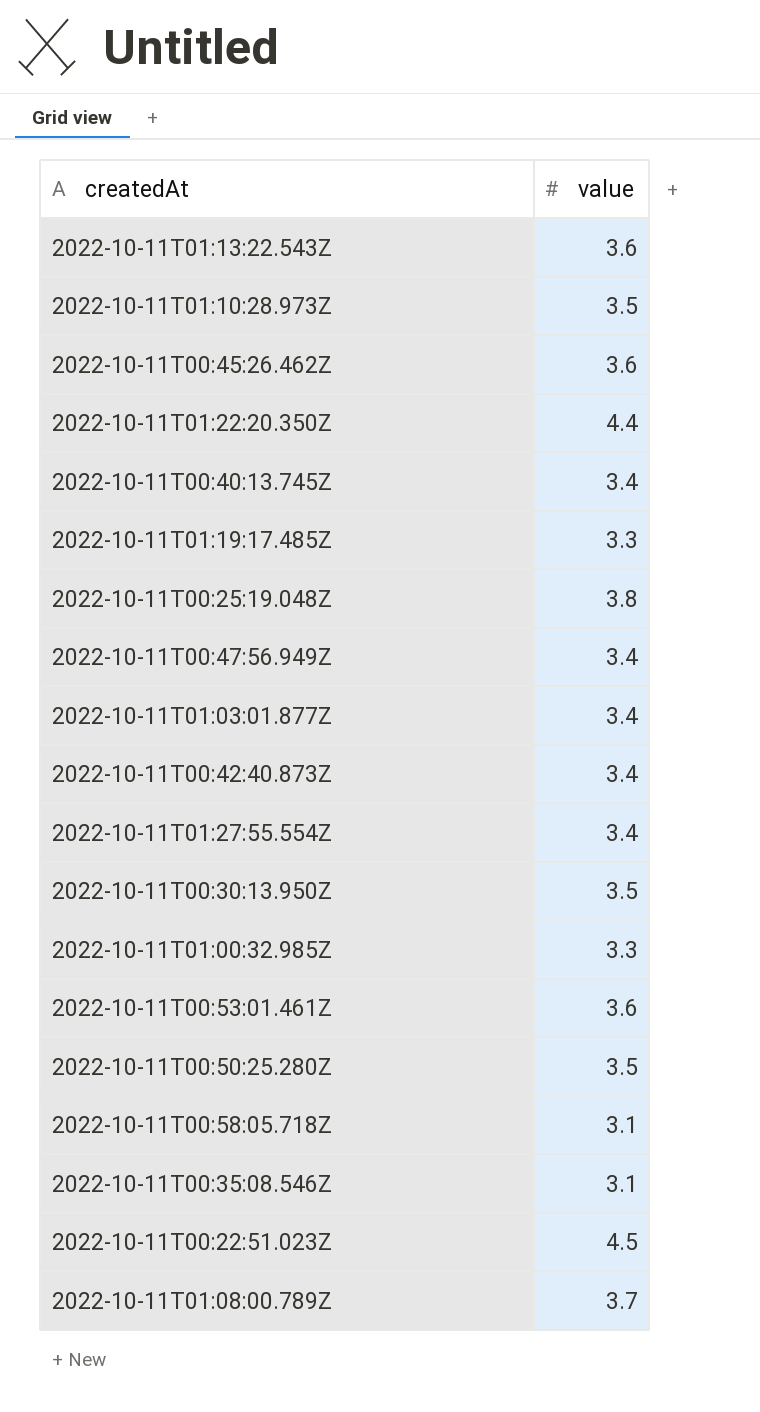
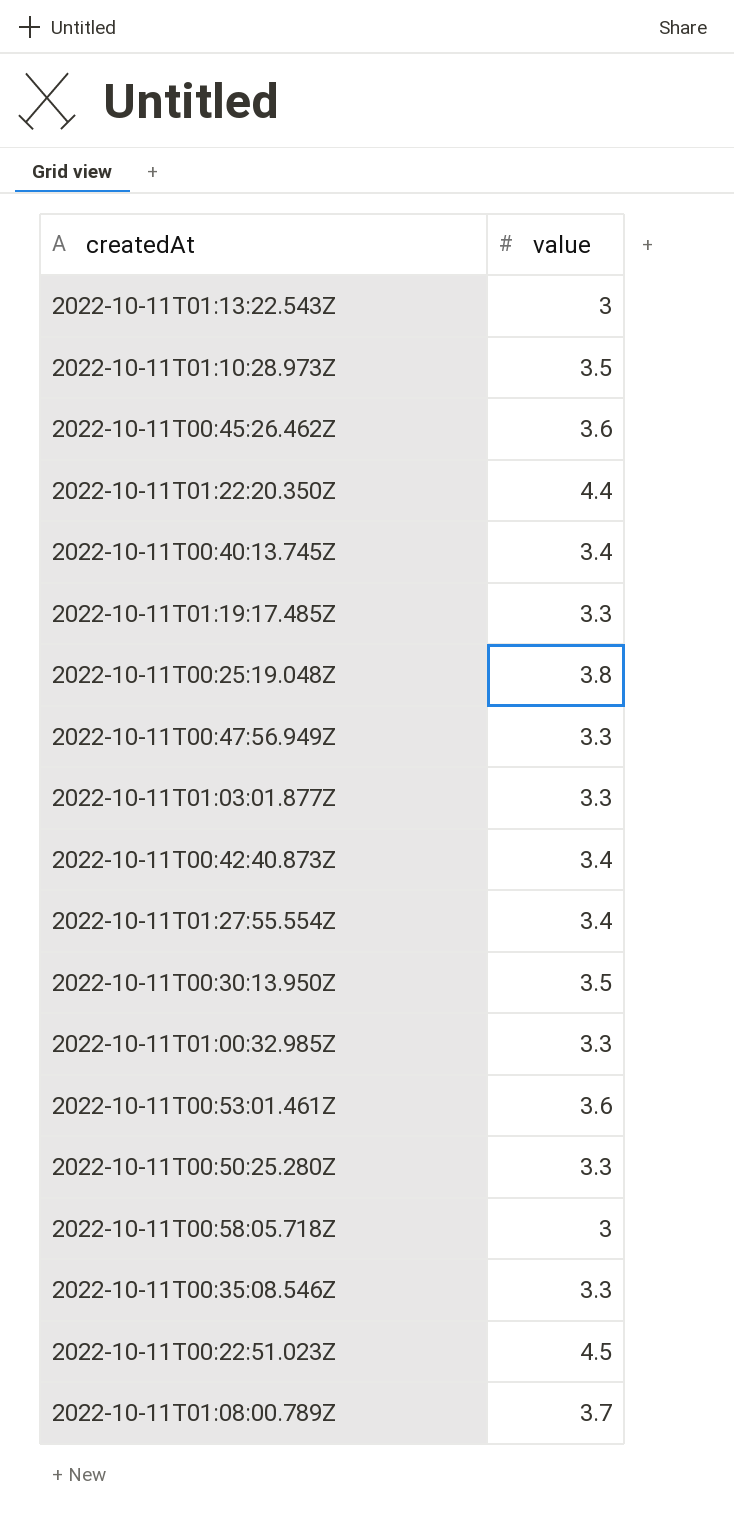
2022-10-11T01:13:22.543Z | value: 3.6 -> 3
2022-10-11T00:47:56.949Z | value: 3.4 -> 3.3
2022-10-11T01:03:01.877Z | value: 3.4 -> 3.3
2022-10-11T00:50:25.280Z | value: 3.5 -> 3.3
2022-10-11T00:58:05.718Z | value: 3.1 -> 3
2022-10-11T00:35:08.546Z | value: 3.1 -> 3.3

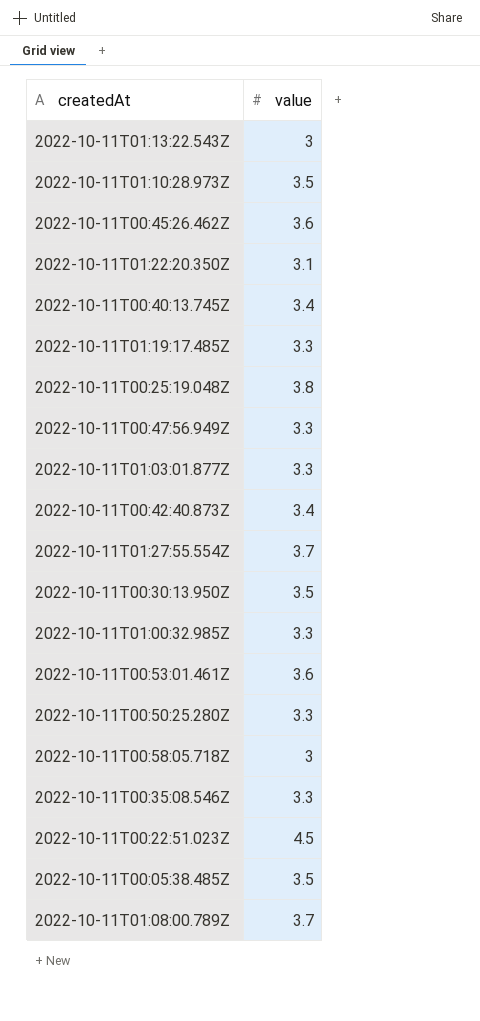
2022-10-11T01:22:20.350Z | value: 4.4 -> 3.1
2022-10-11T01:27:55.554Z | value: 3.4 -> 3.7
row 2022-10-11T00:05:38.485Z: none -> 3.5

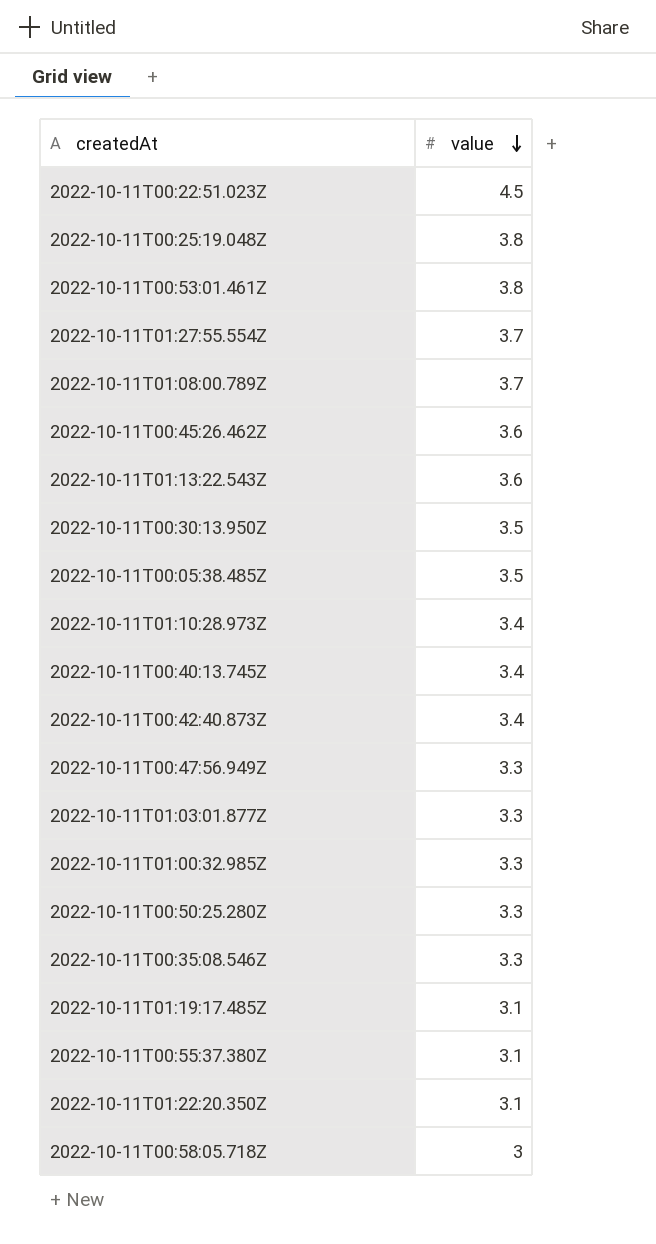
row order: none -> value descending
2022-10-11T00:53:01.461Z | value: 3.6 -> 3.8
2022-10-11T01:13:22.543Z | value: 3 -> 3.6
2022-10-11T01:10:28.973Z | value: 3.5 -> 3.4
2022-10-11T01:19:17.485Z | value: 3.3 -> 3.1
row 2022-10-11T00:55:37.380Z: none -> 3.1

